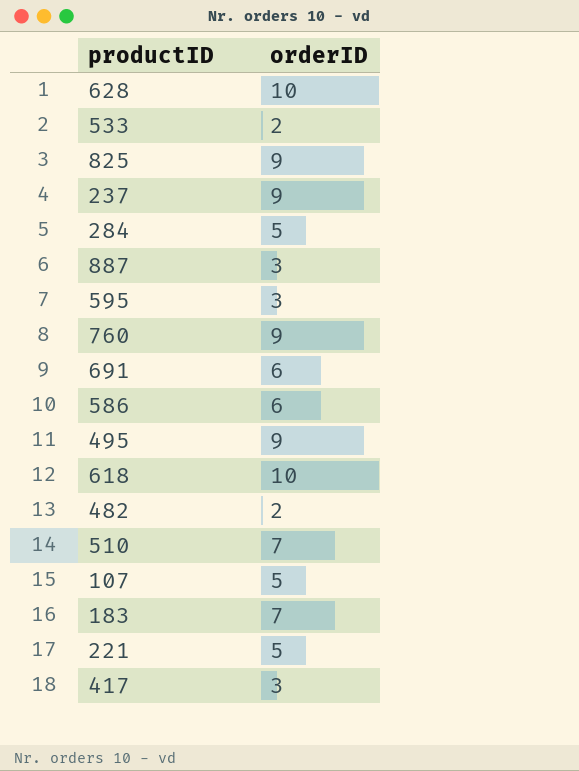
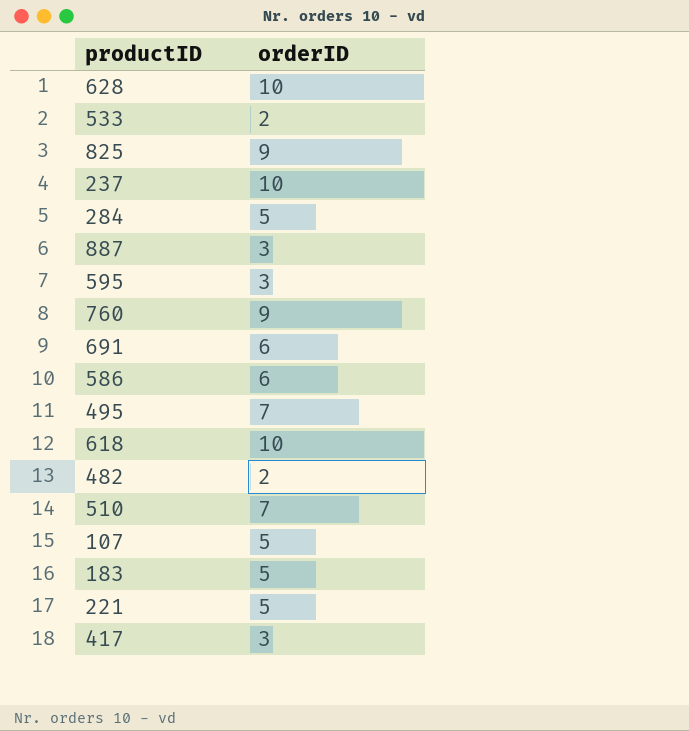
237 | orderID: 9 -> 10
495 | orderID: 9 -> 7
183 | orderID: 7 -> 5

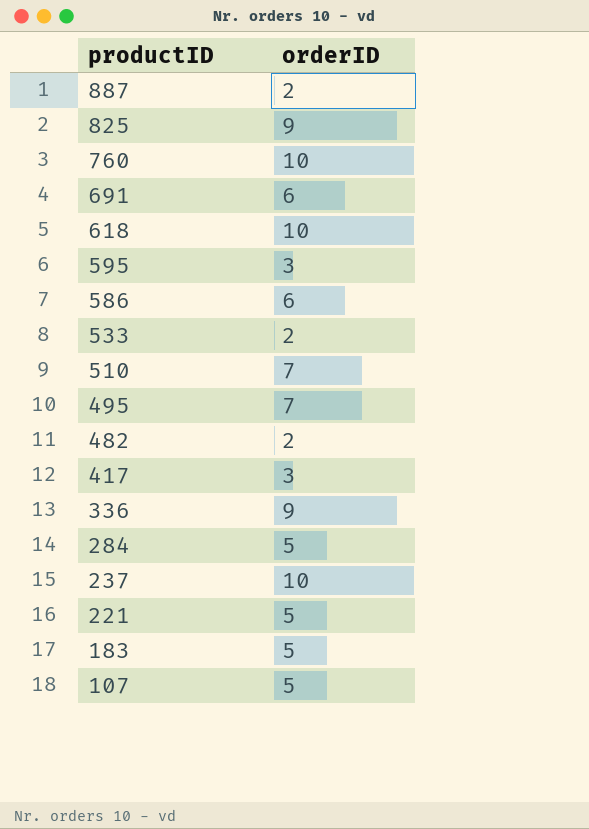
row order: none -> productID descending
row 628: 10 -> none
887 | orderID: 3 -> 2
760 | orderID: 9 -> 10
row 336: none -> 9

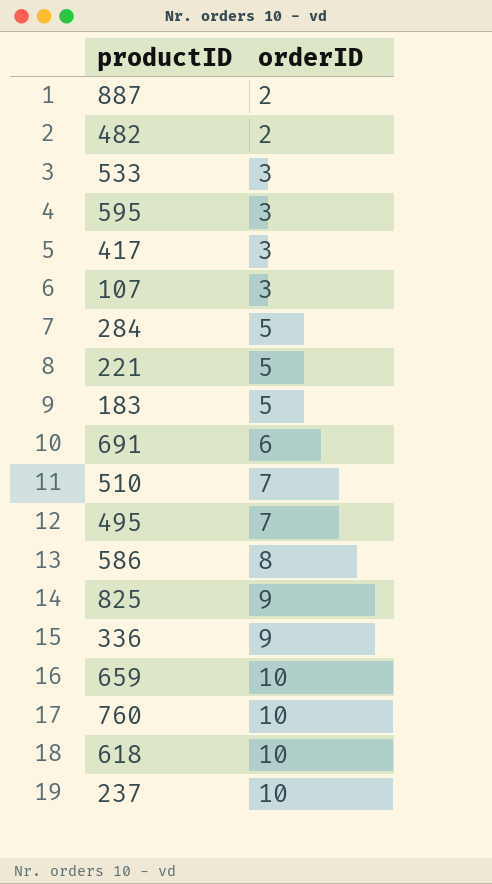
row order: productID descending -> orderID ascending
533 | orderID: 2 -> 3
107 | orderID: 5 -> 3
586 | orderID: 6 -> 8
row 659: none -> 10

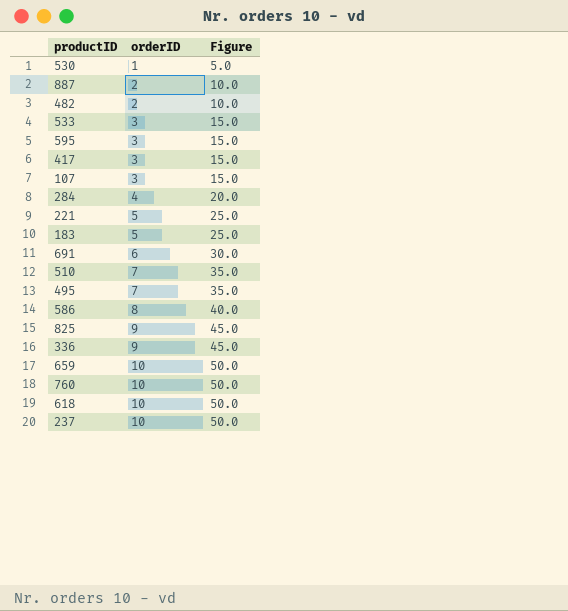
column Figure | formula: none -> [orderID] * 5
row 530: none -> 1 | 5.0
284 | orderID: 5 -> 4

